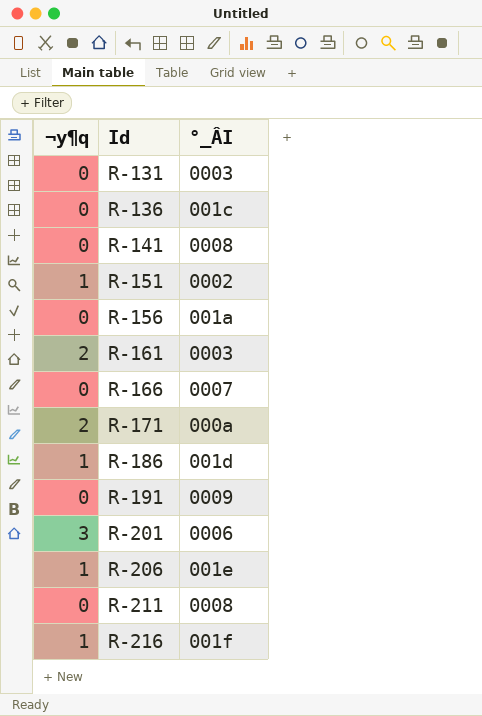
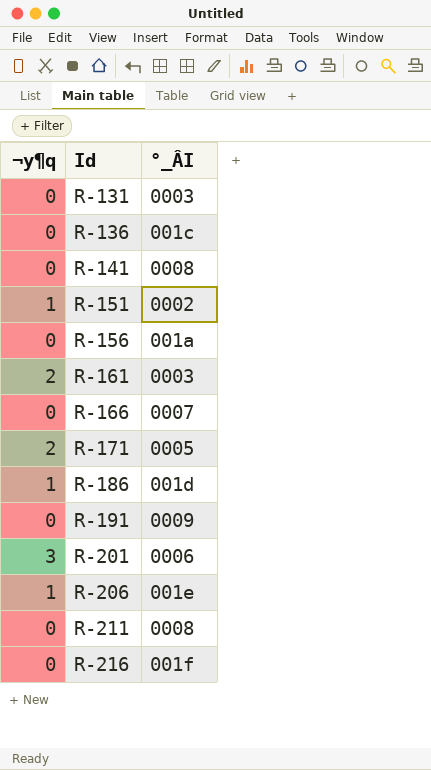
R-171 | °_ÂI: 000a -> 0005
R-216 | ¬y¶q: 1 -> 0

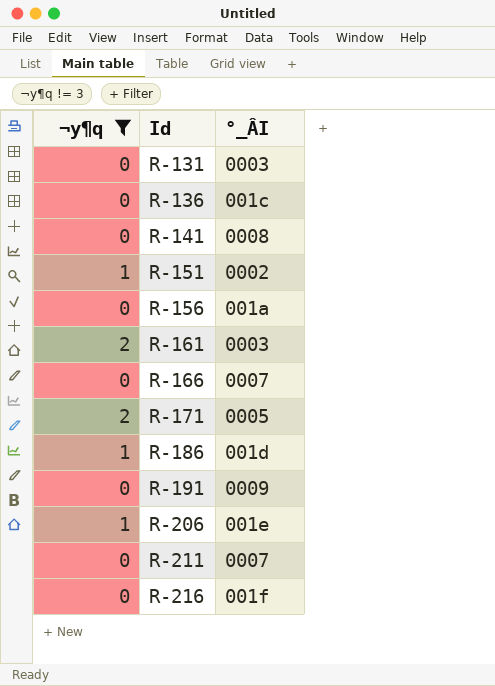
filter: none -> ¬y¶q != 3
R-211 | °_ÂI: 0008 -> 0007

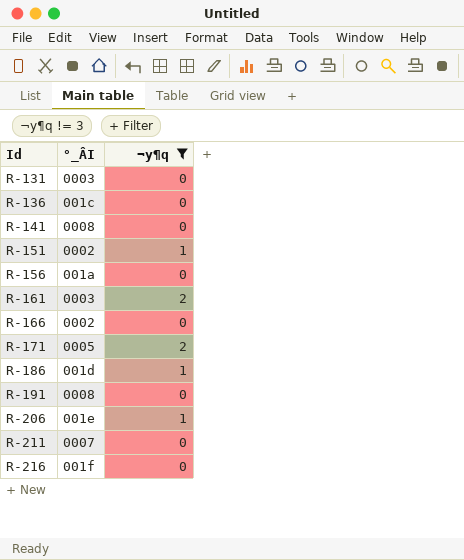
column ¬y¶q | position: 1 -> 3
R-166 | °_ÂI: 0007 -> 0002
R-191 | °_ÂI: 0009 -> 0008

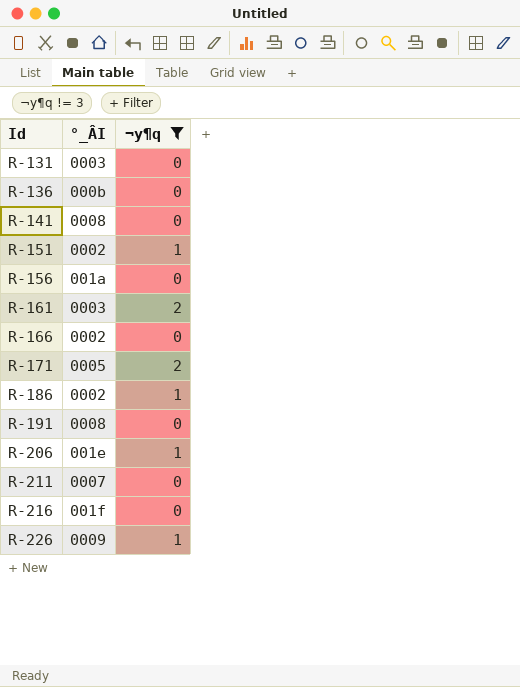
R-136 | °_ÂI: 001c -> 000b
R-186 | °_ÂI: 001d -> 0002
row R-226: none -> 0009 | 1

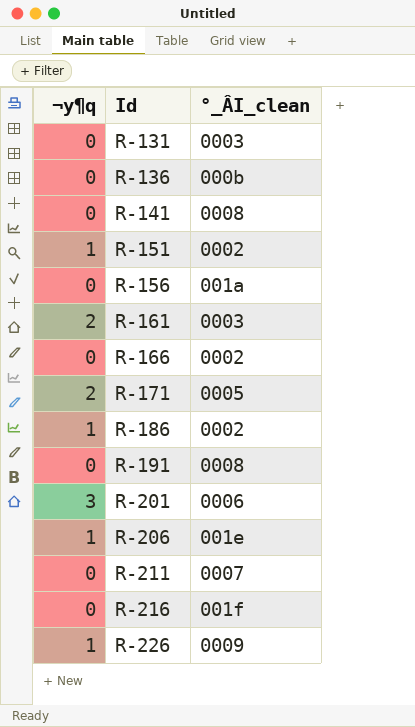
filter: ¬y¶q != 3 -> none
column ¬y¶q | position: 3 -> 1
column name: °_ÂI -> °_ÂI_clean

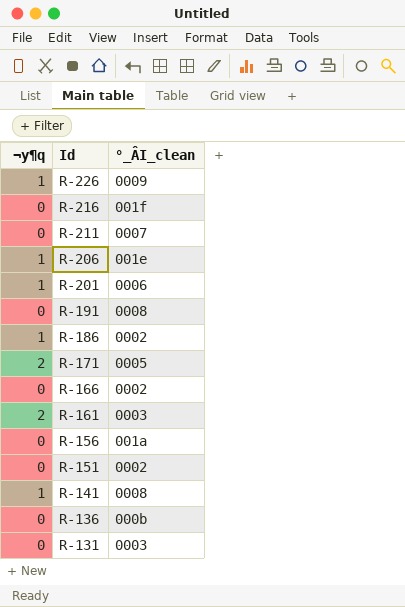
row order: Id ascending -> Id descending
R-201 | ¬y¶q: 3 -> 1
R-151 | ¬y¶q: 1 -> 0
R-141 | ¬y¶q: 0 -> 1

